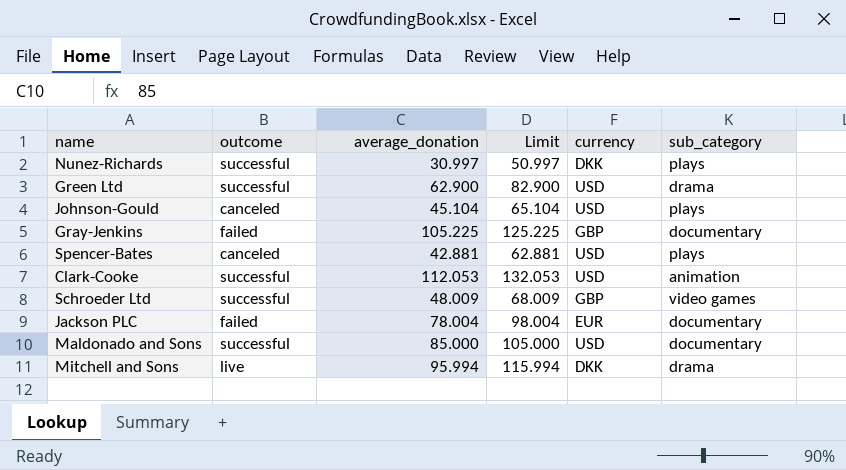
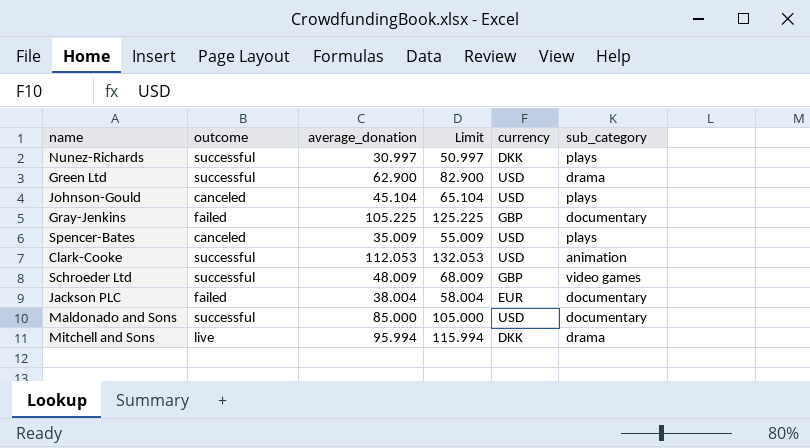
Spencer-Bates | average_donation: 42.881 -> 35.009
Spencer-Bates | Limit: 62.881 -> 55.009
Jackson PLC | average_donation: 78.004 -> 38.004
Jackson PLC | Limit: 98.004 -> 58.004

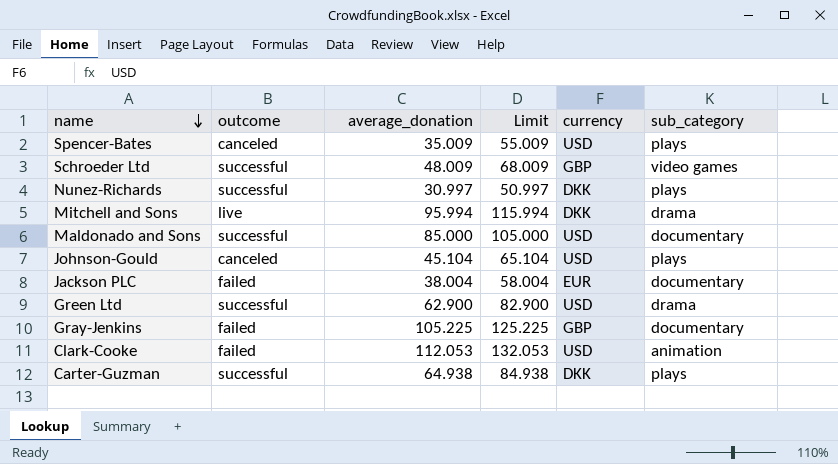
row order: none -> name descending
Clark-Cooke | outcome: successful -> failed
row Carter-Guzman: none -> successful | 64.938 | 84.938 | DKK | plays

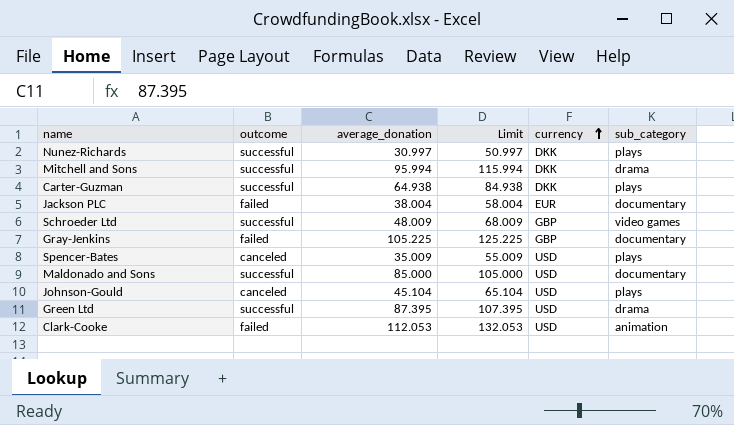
row order: name descending -> currency ascending
Mitchell and Sons | outcome: live -> successful
Green Ltd | average_donation: 62.900 -> 87.395
Green Ltd | Limit: 82.900 -> 107.395

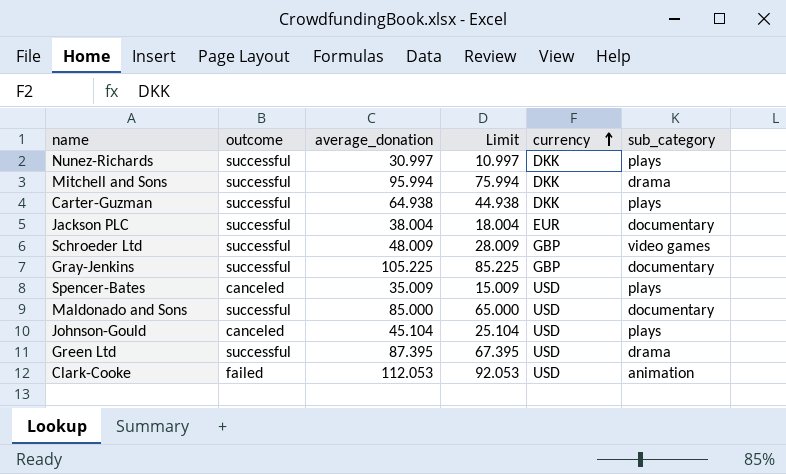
column Limit | formula: [average_donation] + 20 -> [average_donation] - 20
Jackson PLC | outcome: failed -> successful
Gray-Jenkins | outcome: failed -> successful

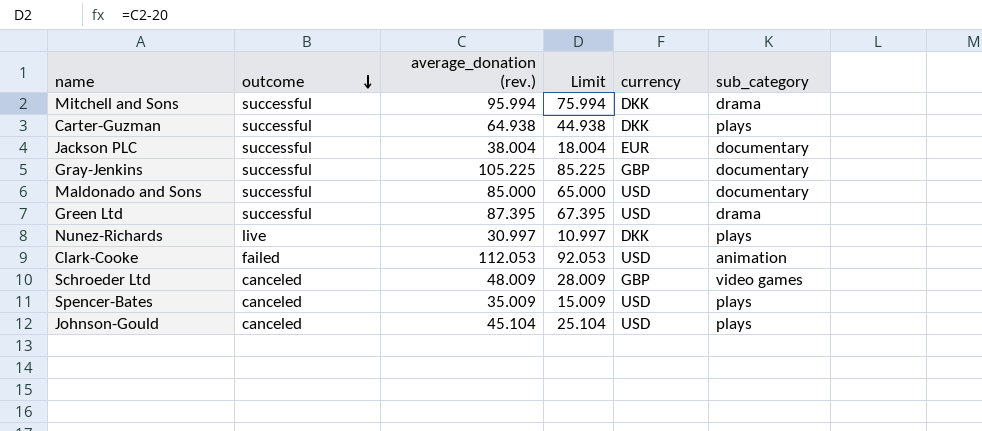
row order: currency ascending -> outcome descending
column name: average_donation -> average_donation (rev.)
Nunez-Richards | outcome: successful -> live
Schroeder Ltd | outcome: successful -> canceled

